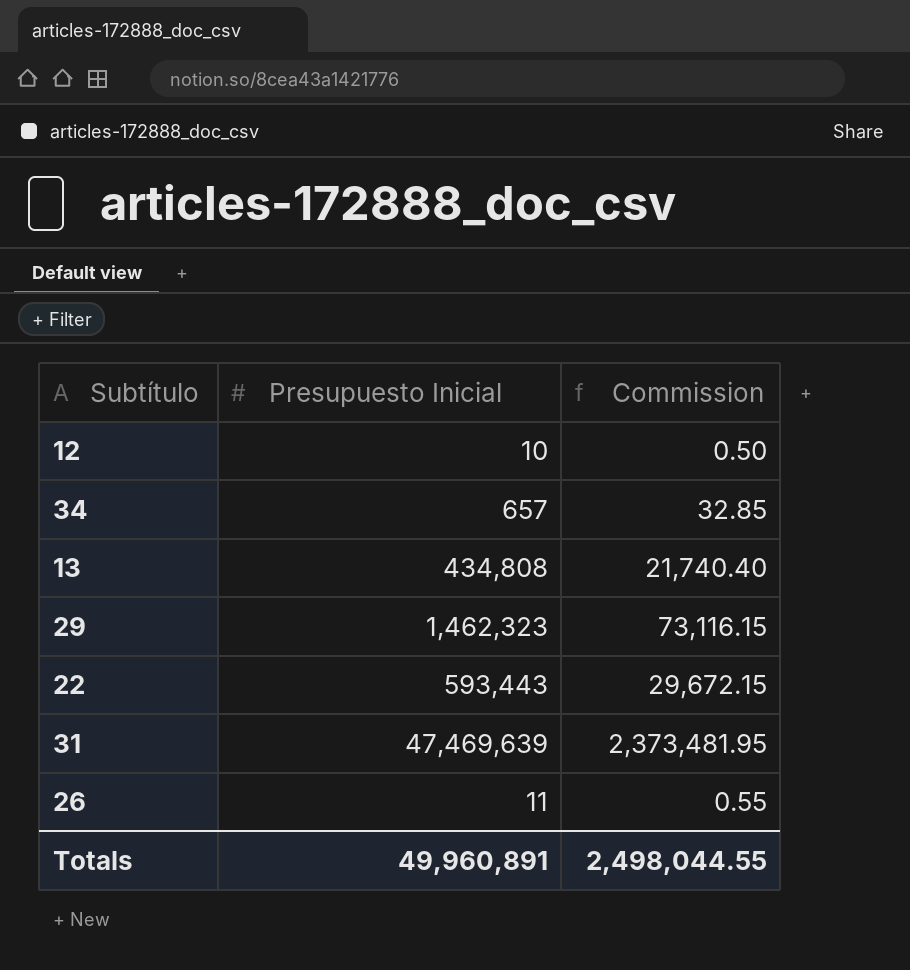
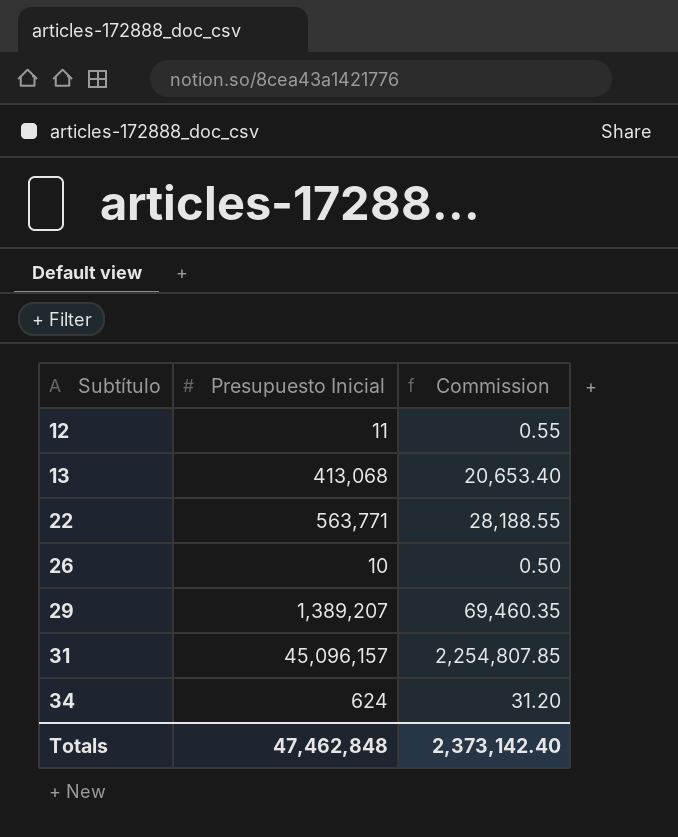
row order: none -> Subtítulo ascending
12 | Presupuesto Inicial: 10 -> 11
12 | Commission: 0.50 -> 0.55
13 | Presupuesto Inicial: 434,808 -> 413,068
13 | Commission: 21,740.40 -> 20,653.40
22 | Presupuesto Inicial: 593,443 -> 563,771
22 | Commission: 29,672.15 -> 28,188.55
26 | Presupuesto Inicial: 11 -> 10
26 | Commission: 0.55 -> 0.50
29 | Presupuesto Inicial: 1,462,323 -> 1,389,207
29 | Commission: 73,116.15 -> 69,460.35
31 | Presupuesto Inicial: 47,469,639 -> 45,096,157
31 | Commission: 2,373,481.95 -> 2,254,807.85
34 | Presupuesto Inicial: 657 -> 624
34 | Commission: 32.85 -> 31.20
Totals | Presupuesto Inicial: 49,960,891 -> 47,462,848
Totals | Commission: 2,498,044.55 -> 2,373,142.40

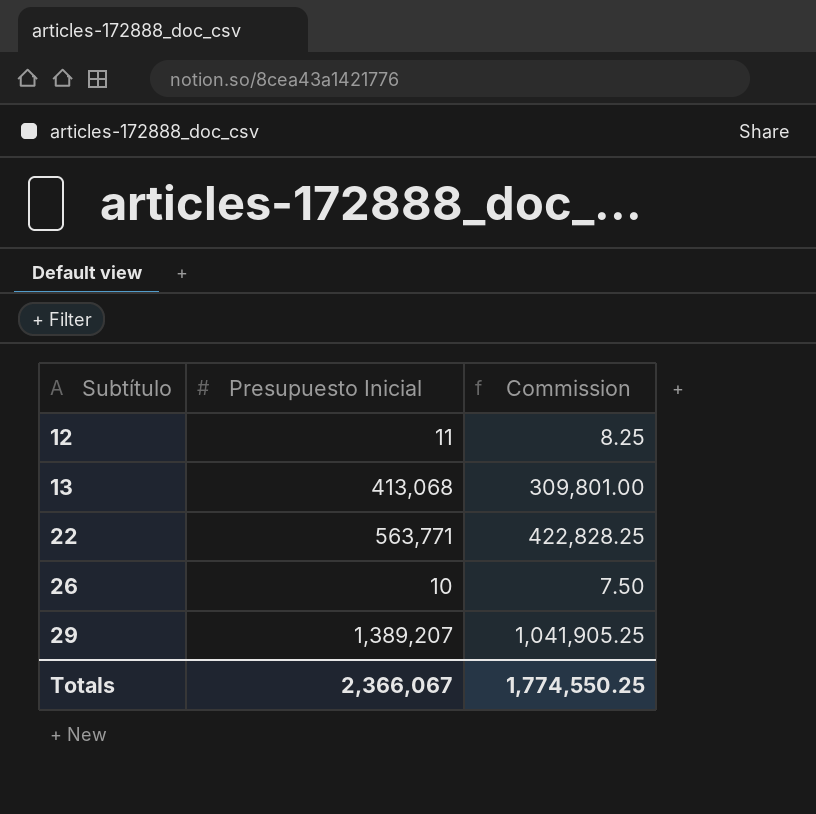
column Commission | formula: [Presupuesto Inicial] * 0.05 -> [Presupuesto Inicial] * 0.75
row 31: 45,096,157 | 2,254,807.85 -> none
row 34: 624 | 31.20 -> none
Totals | Presupuesto Inicial: 47,462,848 -> 2,366,067
Totals | Commission: 2,373,142.40 -> 1,774,550.25

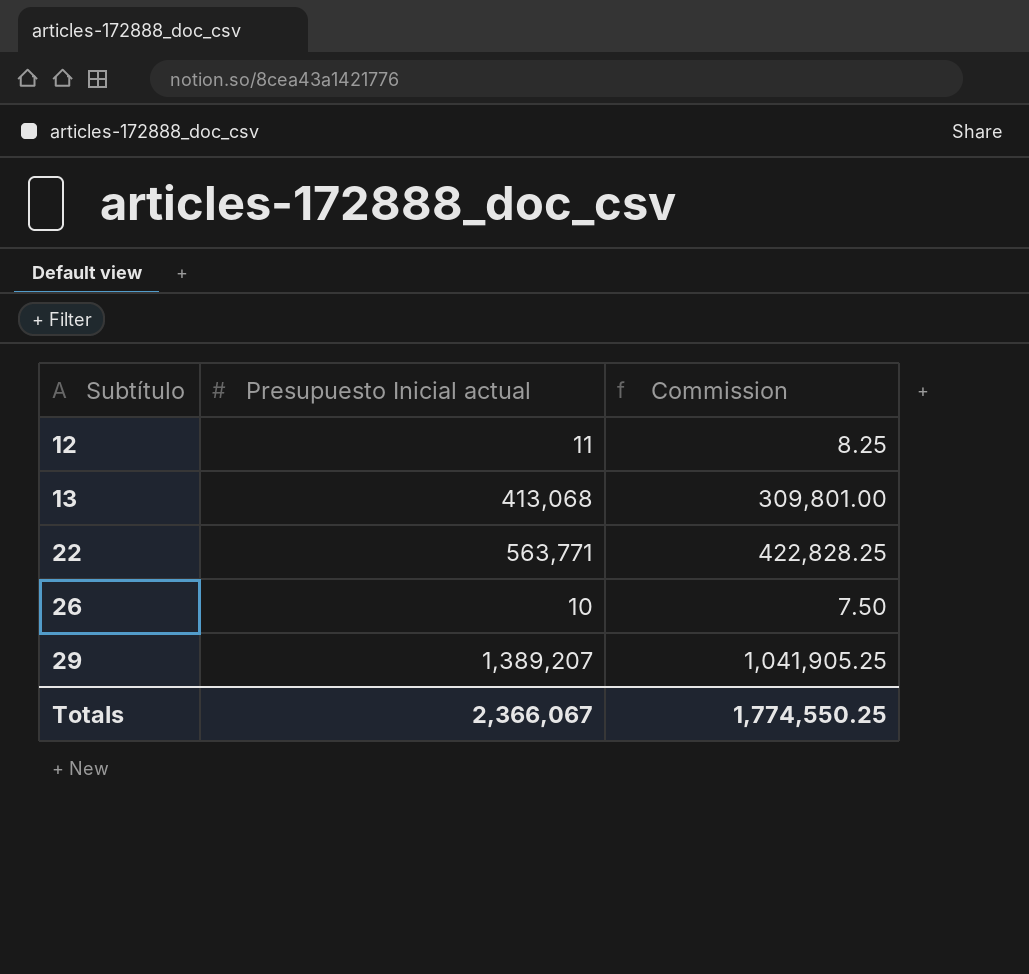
column name: Presupuesto Inicial -> Presupuesto Inicial actual

